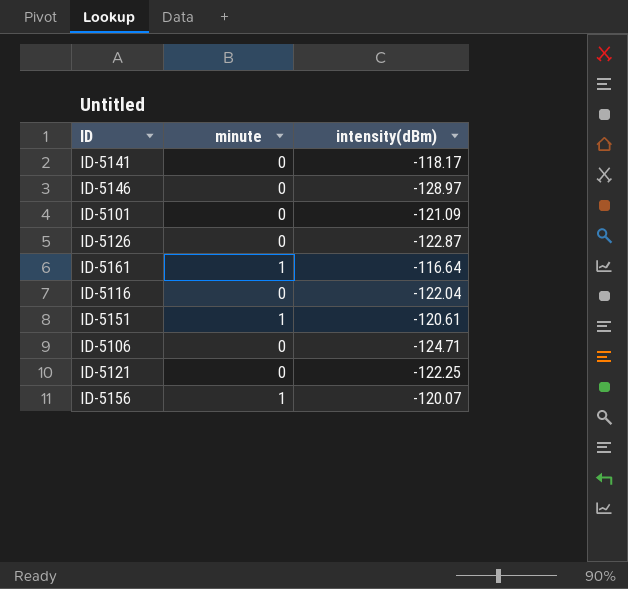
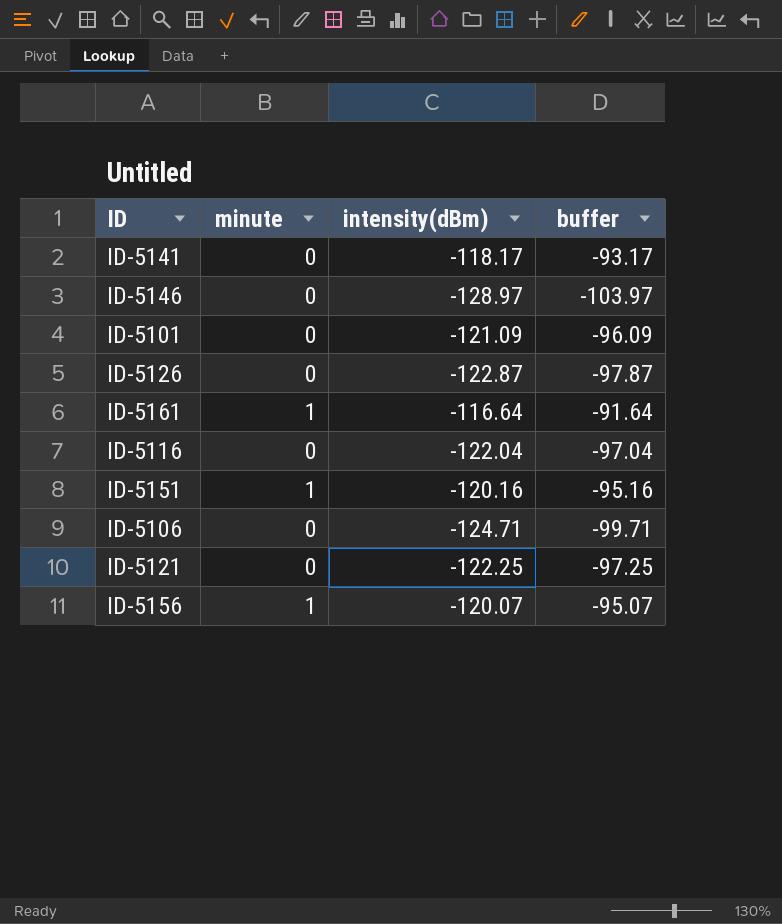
column buffer | formula: none -> [intensity(dBm)] + 25
ID-5151 | intensity(dBm): -120.61 -> -120.16

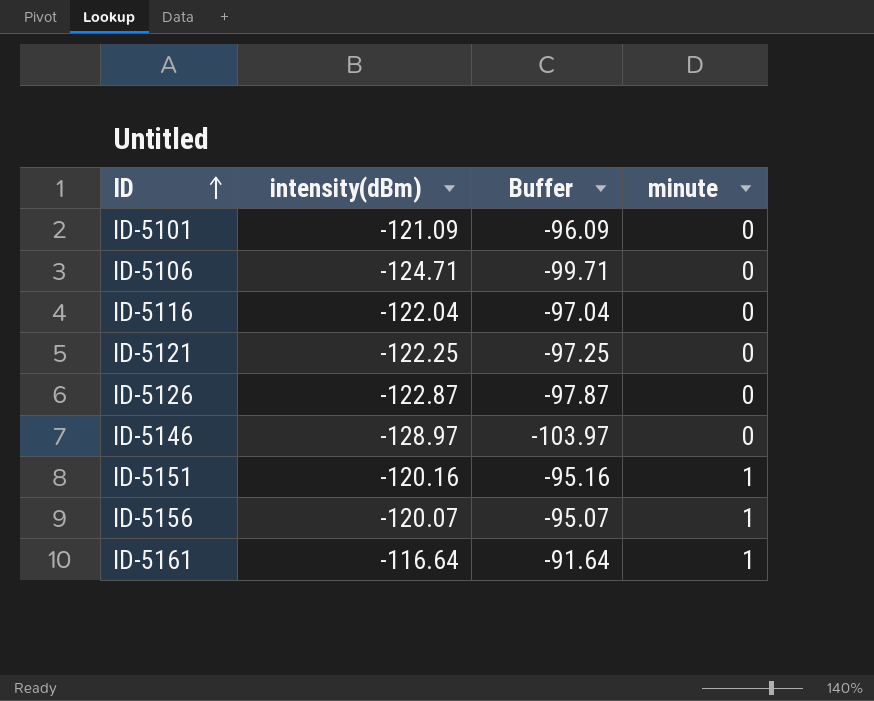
row order: none -> ID ascending
column name: buffer -> Buffer
column minute | position: 2 -> 4
row ID-5141: 0 | -118.17 | -93.17 -> none

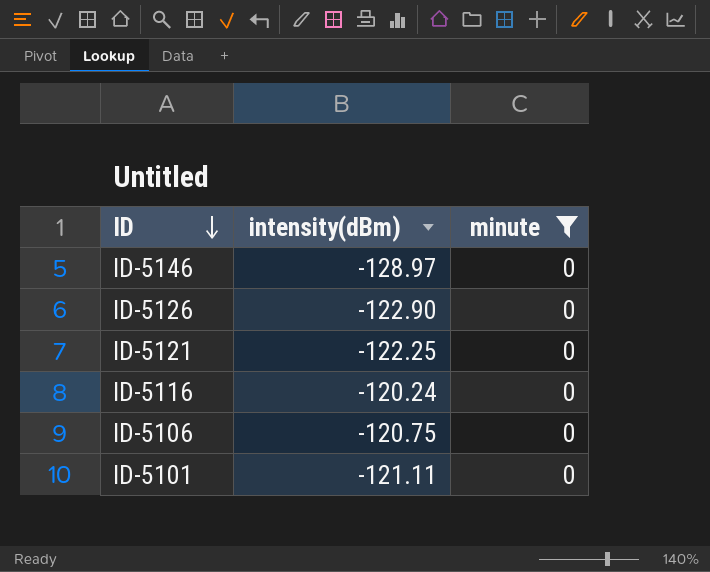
filter: none -> minute = 0
row order: ID ascending -> ID descending
column Buffer | formula: [intensity(dBm)] + 25 -> none
ID-5126 | intensity(dBm): -122.87 -> -122.90
ID-5116 | intensity(dBm): -122.04 -> -120.24
ID-5106 | intensity(dBm): -124.71 -> -120.75
ID-5101 | intensity(dBm): -121.09 -> -121.11

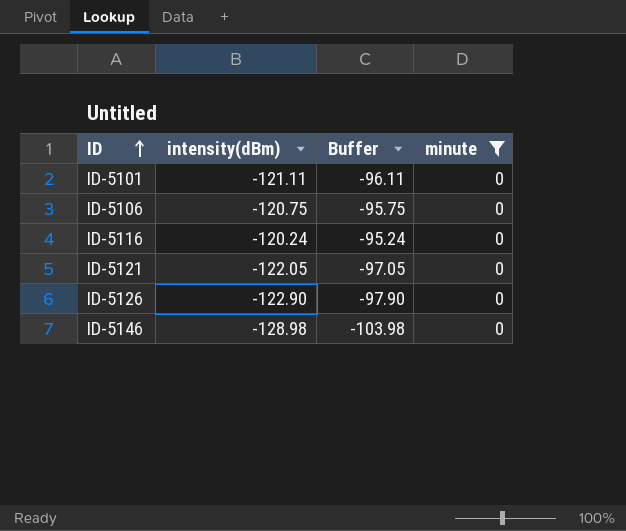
row order: ID descending -> ID ascending
column Buffer | formula: none -> [intensity(dBm)] + 25
ID-5121 | intensity(dBm): -122.25 -> -122.05
ID-5146 | intensity(dBm): -128.97 -> -128.98

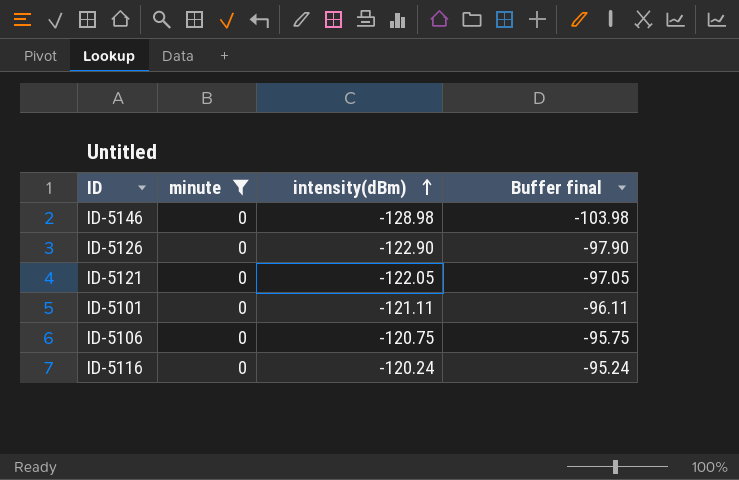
row order: ID ascending -> intensity(dBm) ascending
column minute | position: 4 -> 2
column name: Buffer -> Buffer final

